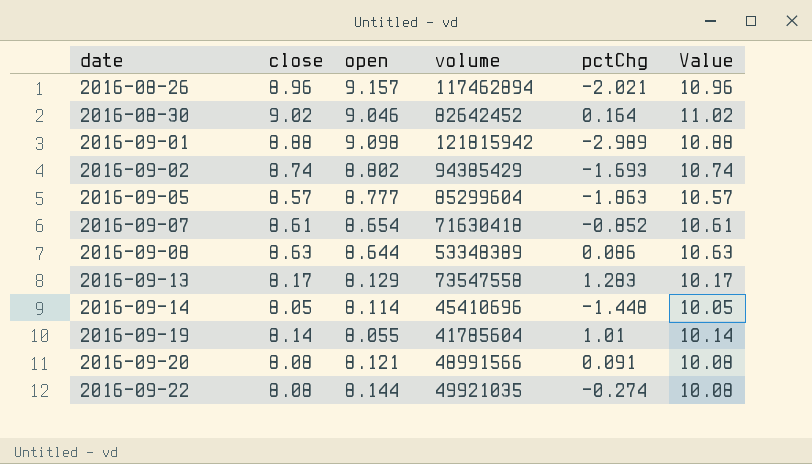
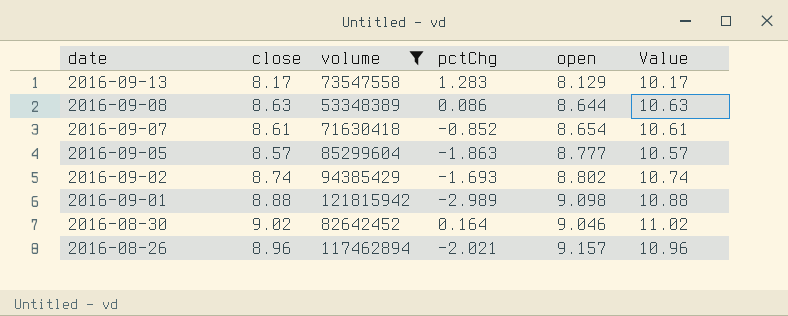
filter: none -> volume >= 53348389
row order: date ascending -> date descending
column open | position: 3 -> 5

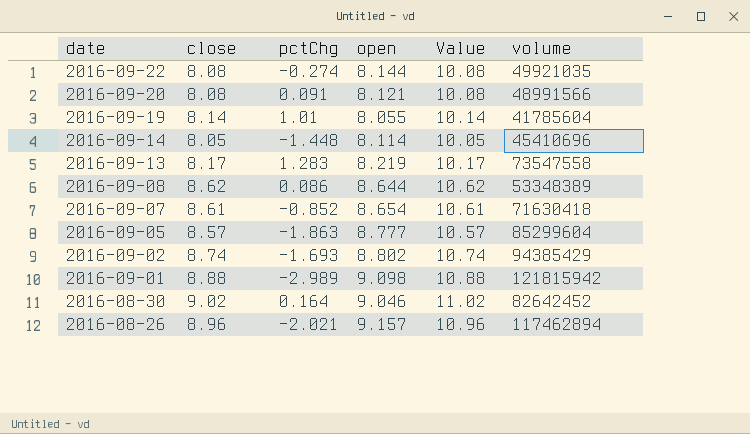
filter: volume >= 53348389 -> none
column volume | position: 3 -> 6
2016-09-13 | open: 8.129 -> 8.219
2016-09-08 | close: 8.63 -> 8.62
2016-09-08 | Value: 10.63 -> 10.62

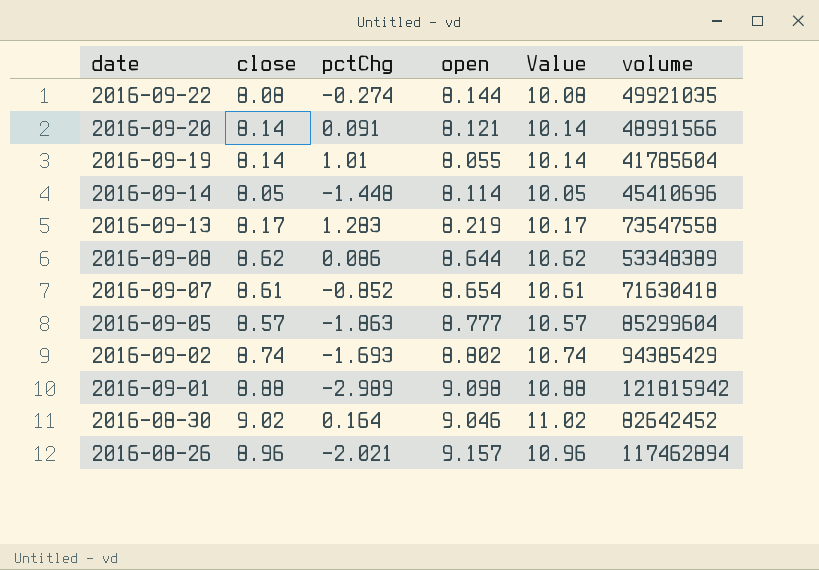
2016-09-20 | close: 8.08 -> 8.14
2016-09-20 | Value: 10.08 -> 10.14

